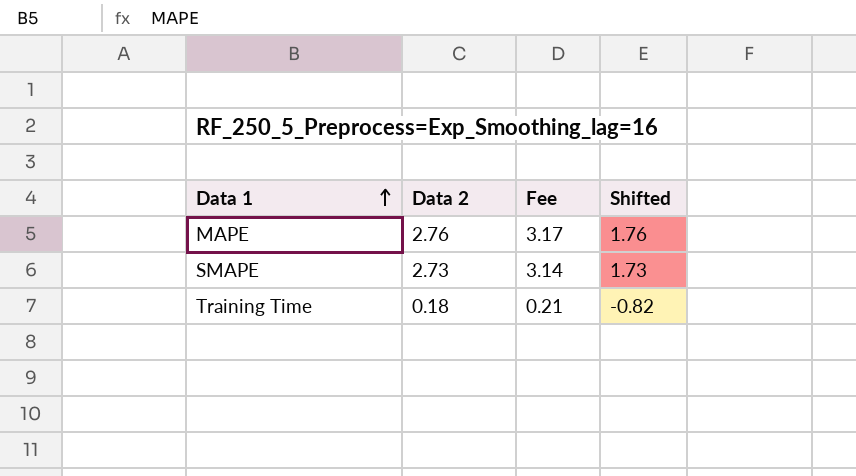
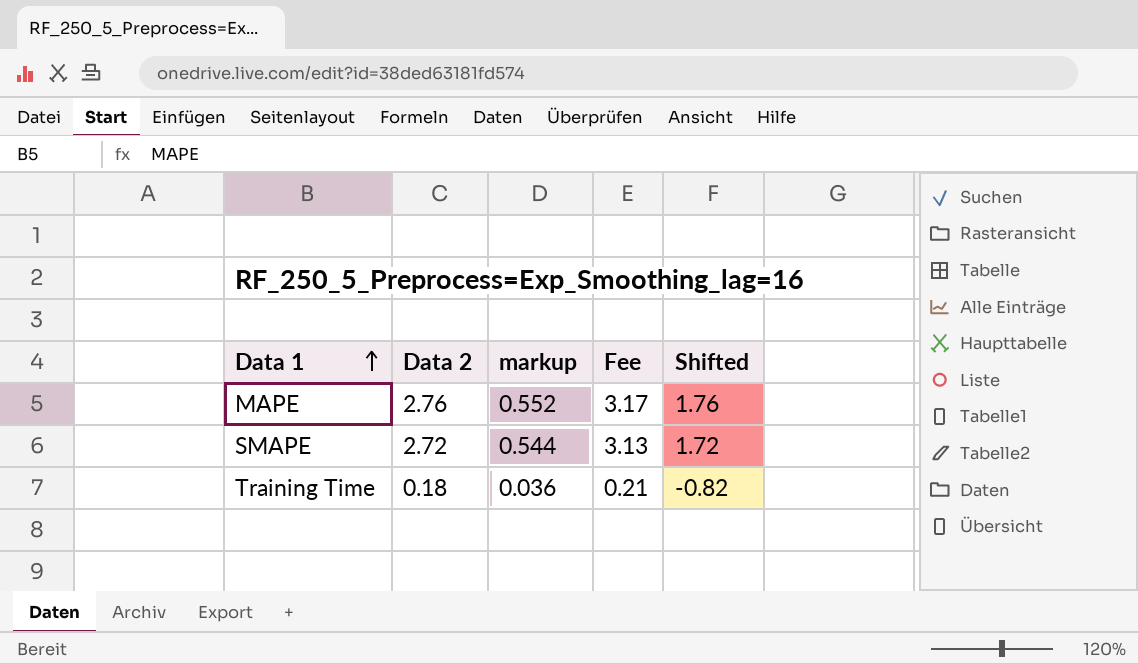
column markup | formula: none -> [Data 2] * 0.2
SMAPE | Data 2: 2.73 -> 2.72
SMAPE | Fee: 3.14 -> 3.13
SMAPE | Shifted: 1.73 -> 1.72

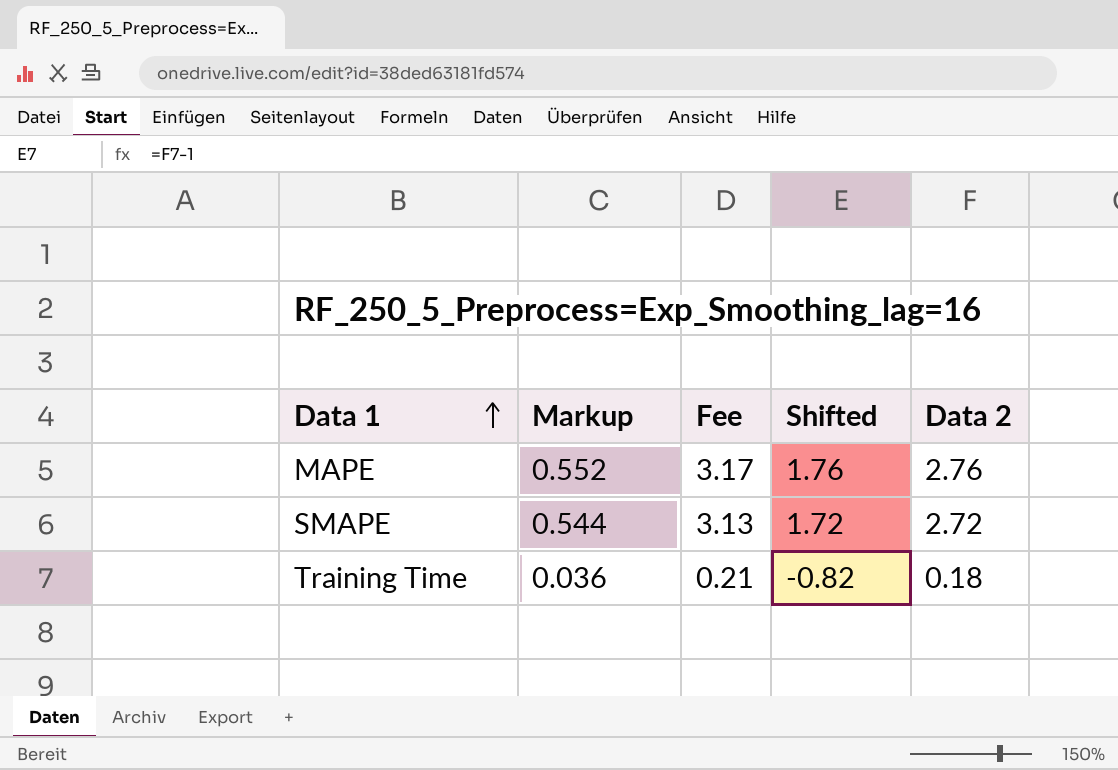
column name: markup -> Markup
column Data 2 | position: 2 -> 5

